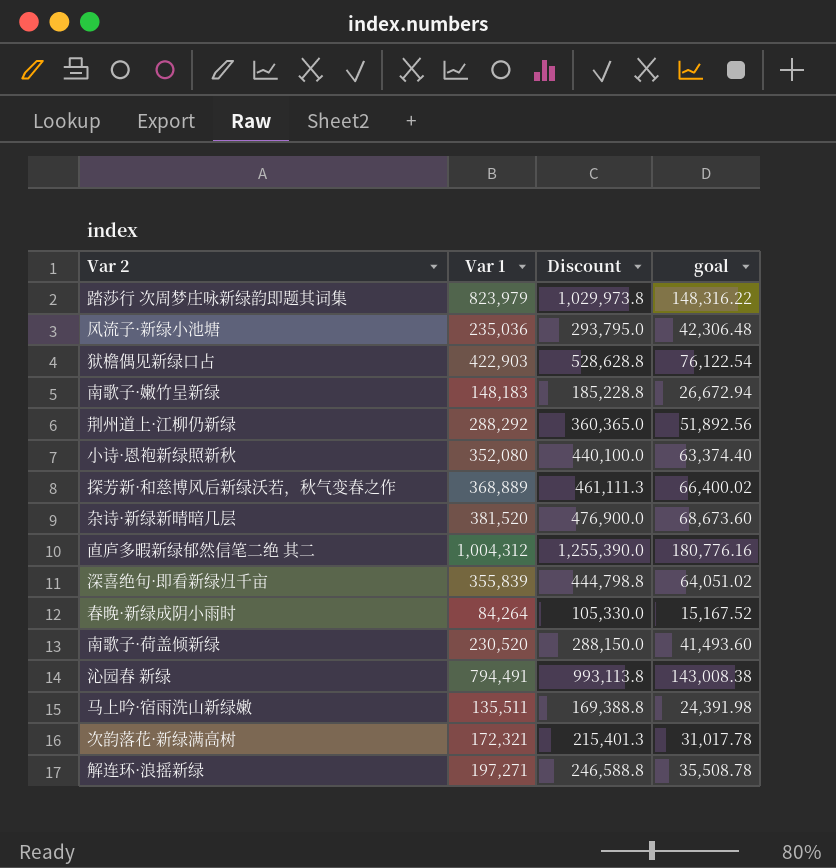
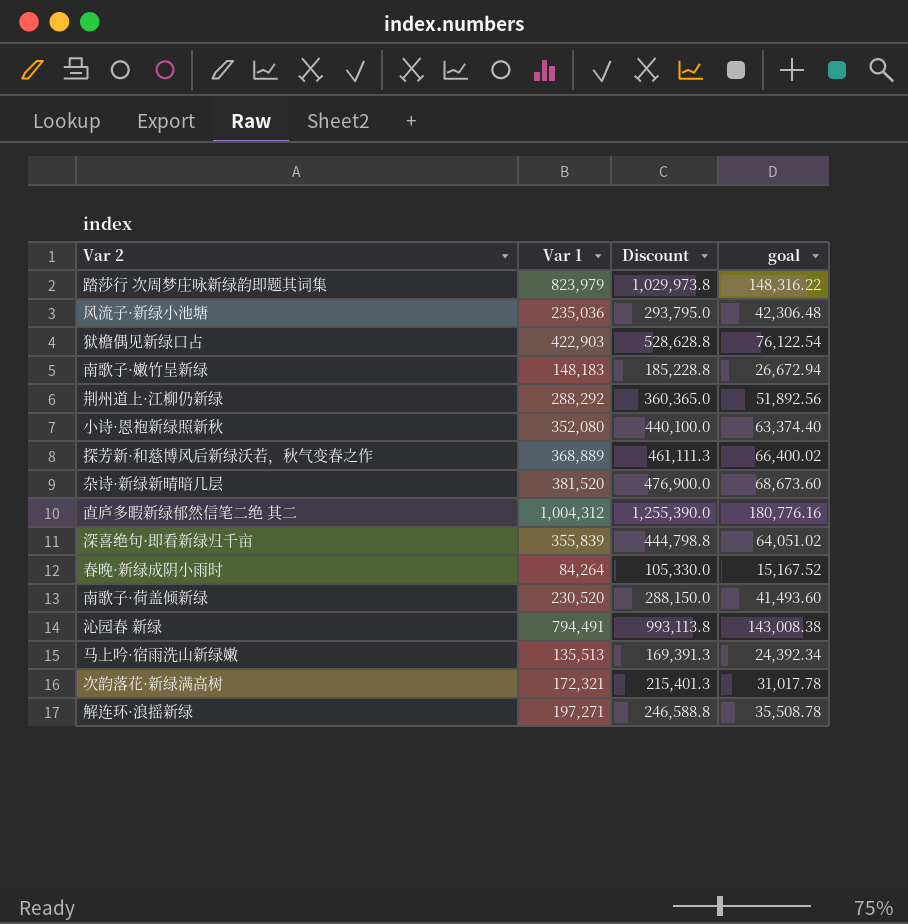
马上吟·宿雨洗山新绿嫩 | Var 1: 135,511 -> 135,513
马上吟·宿雨洗山新绿嫩 | Discount: 169,388.8 -> 169,391.3
马上吟·宿雨洗山新绿嫩 | goal: 24,391.98 -> 24,392.34

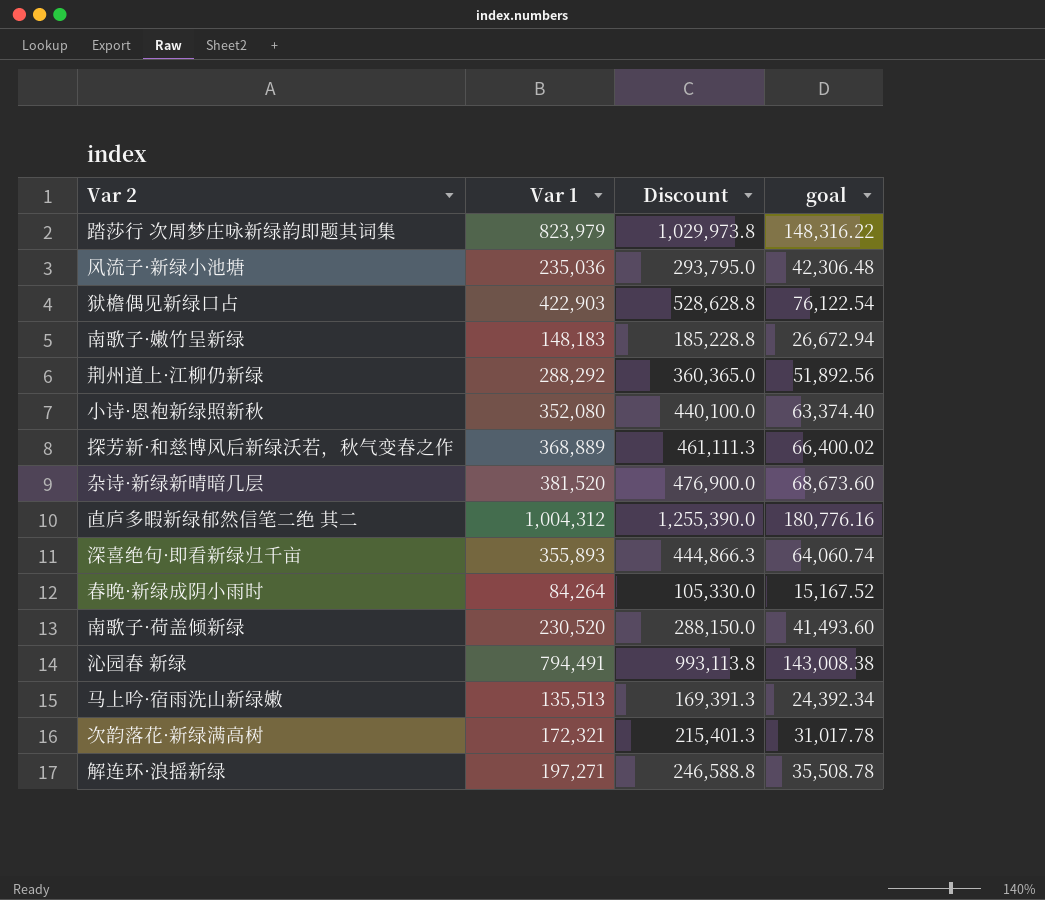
深喜绝句·即看新绿归千亩 | Var 1: 355,839 -> 355,893
深喜绝句·即看新绿归千亩 | Discount: 444,798.8 -> 444,866.3
深喜绝句·即看新绿归千亩 | goal: 64,051.02 -> 64,060.74

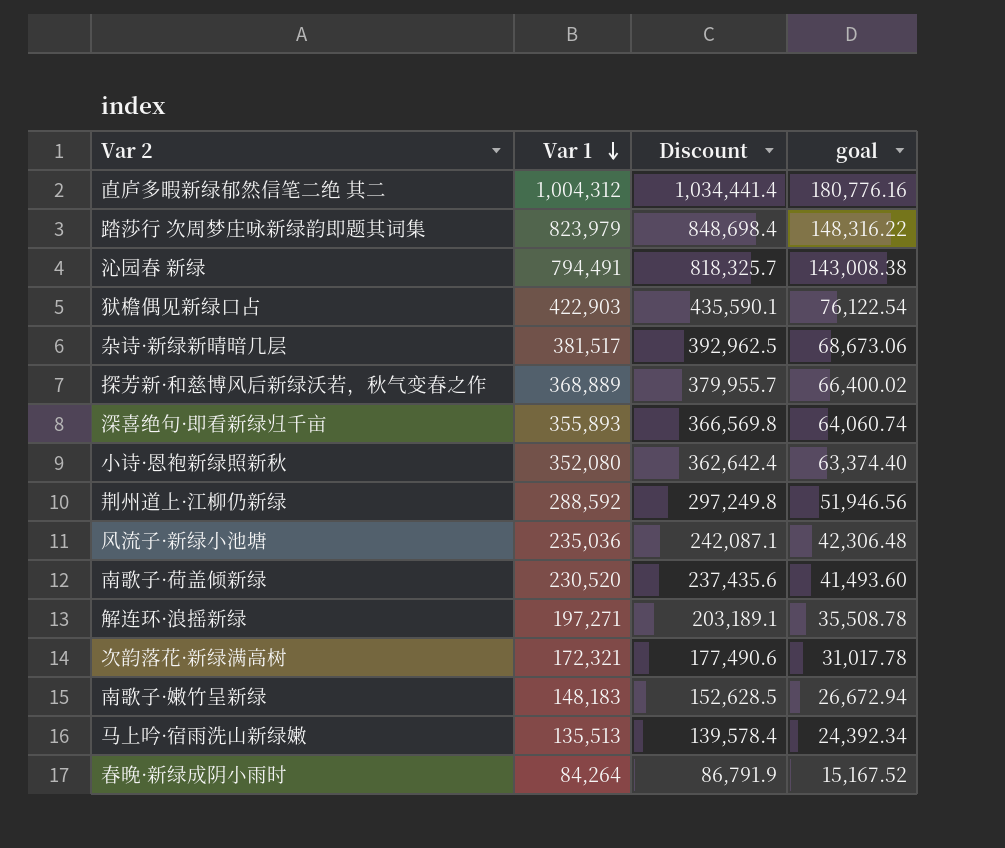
row order: none -> Var 1 descending
column Discount | formula: [Var 1] * 1.25 -> [Var 1] * 1.03
杂诗·新绿新晴暗几层 | Var 1: 381,520 -> 381,517
杂诗·新绿新晴暗几层 | goal: 68,673.60 -> 68,673.06
荆州道上·江柳仍新绿 | Var 1: 288,292 -> 288,592
荆州道上·江柳仍新绿 | goal: 51,892.56 -> 51,946.56

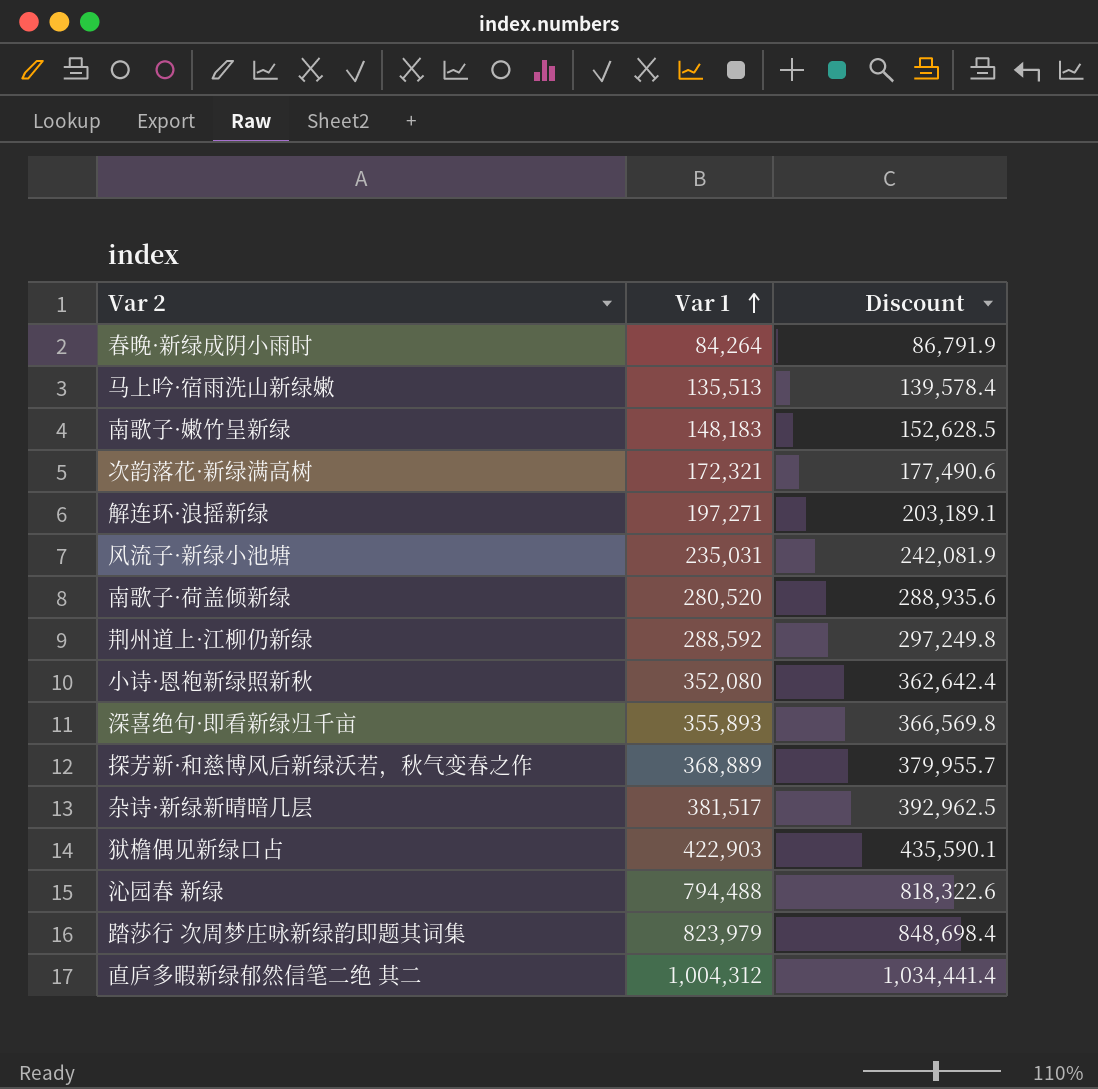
row order: Var 1 descending -> Var 1 ascending
column goal | formula: [Var 1] * 0.18 -> none
风流子·新绿小池塘 | Var 1: 235,036 -> 235,031
风流子·新绿小池塘 | Discount: 242,087.1 -> 242,081.9
南歌子·荷盖倾新绿 | Var 1: 230,520 -> 280,520
南歌子·荷盖倾新绿 | Discount: 237,435.6 -> 288,935.6
沁园春 新绿 | Var 1: 794,491 -> 794,488
沁园春 新绿 | Discount: 818,325.7 -> 818,322.6

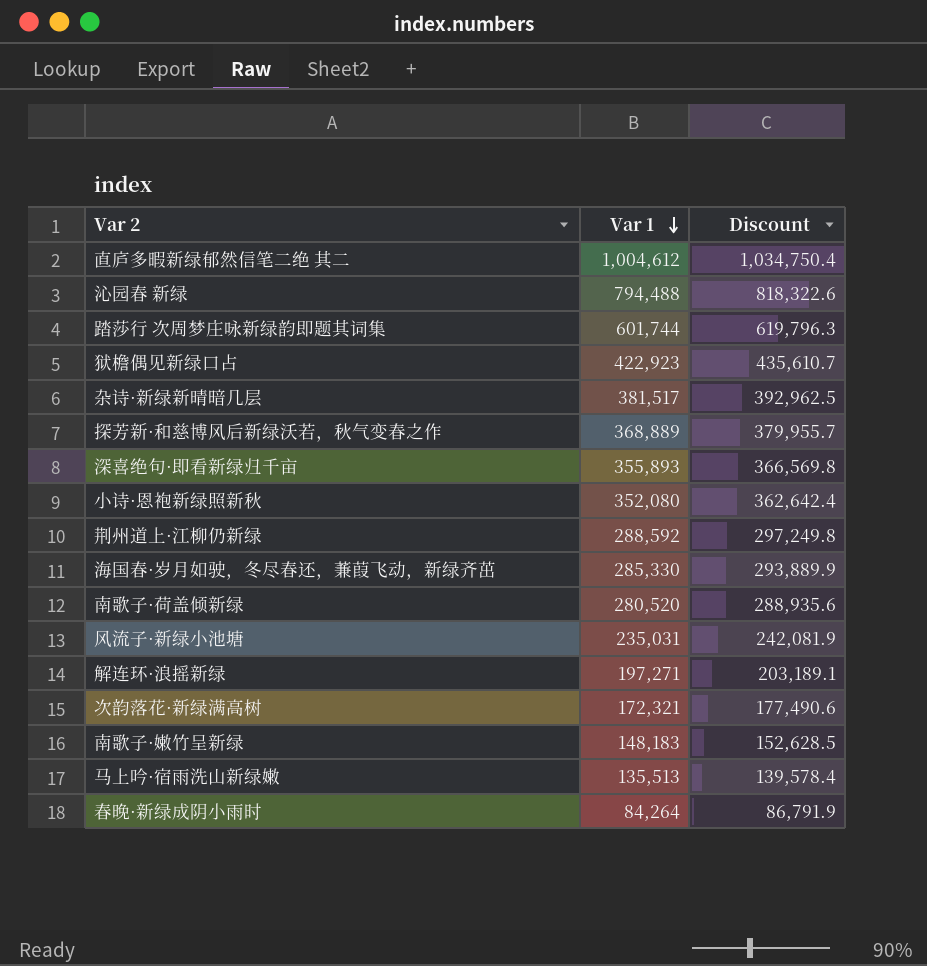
row order: Var 1 ascending -> Var 1 descending
直庐多暇新绿郁然信笔二绝 其二 | Var 1: 1,004,312 -> 1,004,612
直庐多暇新绿郁然信笔二绝 其二 | Discount: 1,034,441.4 -> 1,034,750.4
踏莎行 次周梦庄咏新绿韵即题其词集 | Var 1: 823,979 -> 601,744
踏莎行 次周梦庄咏新绿韵即题其词集 | Discount: 848,698.4 -> 619,796.3
狱檐偶见新绿口占 | Var 1: 422,903 -> 422,923
狱檐偶见新绿口占 | Discount: 435,590.1 -> 435,610.7
row 海国春·岁月如驶，冬尽春还，蒹葭飞动，新绿齐茁: none -> 285,330 | 293,889.9

